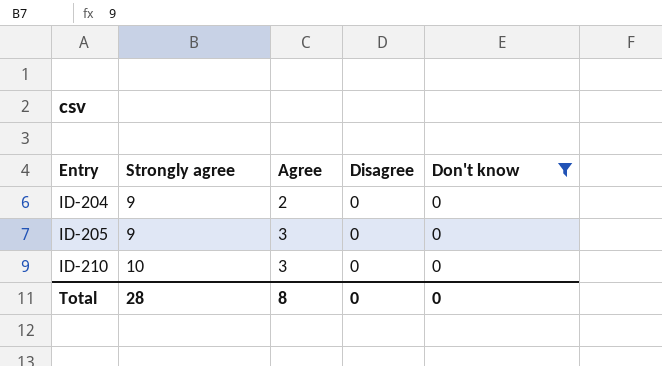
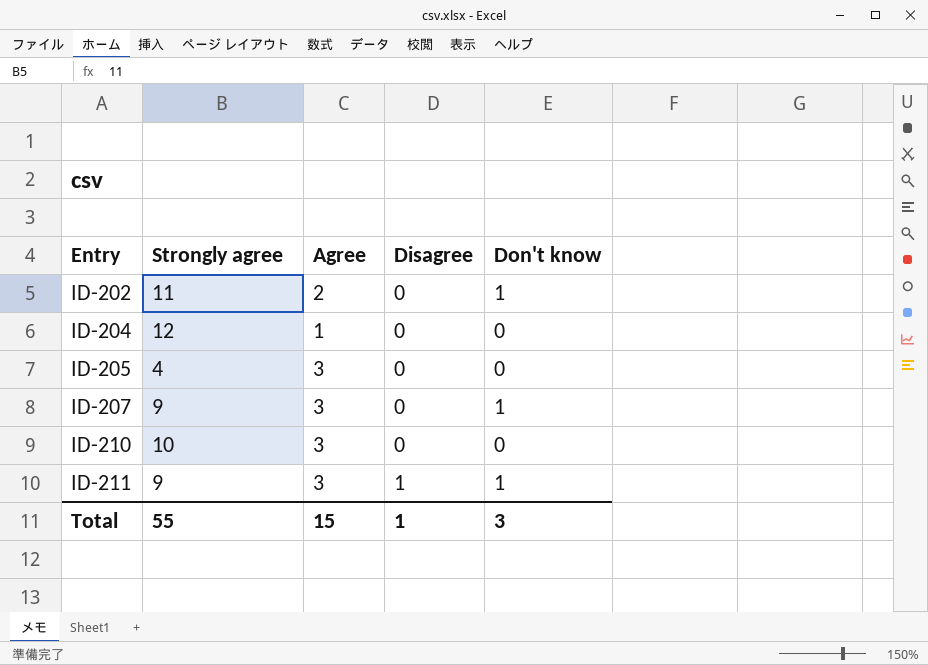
filter: Don't know = 0 -> none
ID-204 | Strongly agree: 9 -> 12
ID-204 | Agree: 2 -> 1
ID-205 | Strongly agree: 9 -> 4
Total | Strongly agree: 28 -> 55
Total | Agree: 8 -> 15
Total | Disagree: 0 -> 1
Total | Don't know: 0 -> 3

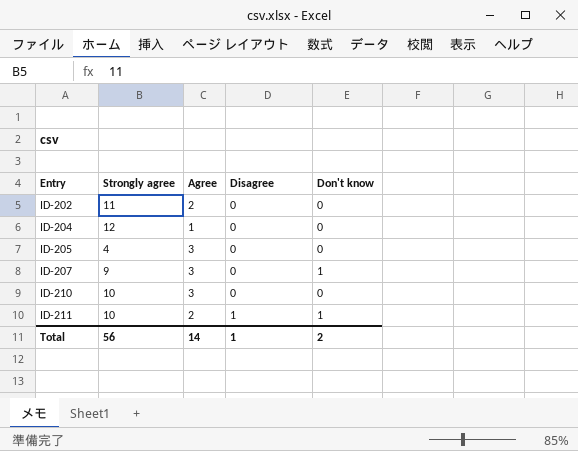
ID-202 | Don't know: 1 -> 0
ID-211 | Strongly agree: 9 -> 10
ID-211 | Agree: 3 -> 2
Total | Strongly agree: 55 -> 56
Total | Agree: 15 -> 14
Total | Don't know: 3 -> 2

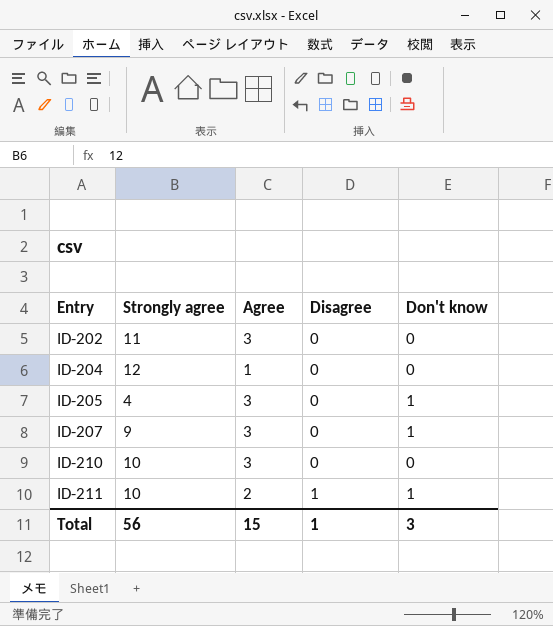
ID-202 | Agree: 2 -> 3
ID-205 | Don't know: 0 -> 1
Total | Agree: 14 -> 15
Total | Don't know: 2 -> 3

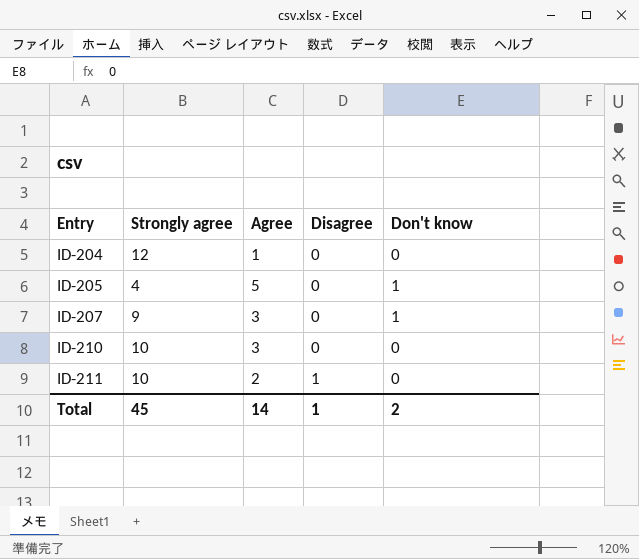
row ID-202: 11 | 3 | 0 | 0 -> none
ID-205 | Agree: 3 -> 5
ID-211 | Don't know: 1 -> 0
Total | Strongly agree: 56 -> 45
Total | Agree: 15 -> 14
Total | Don't know: 3 -> 2

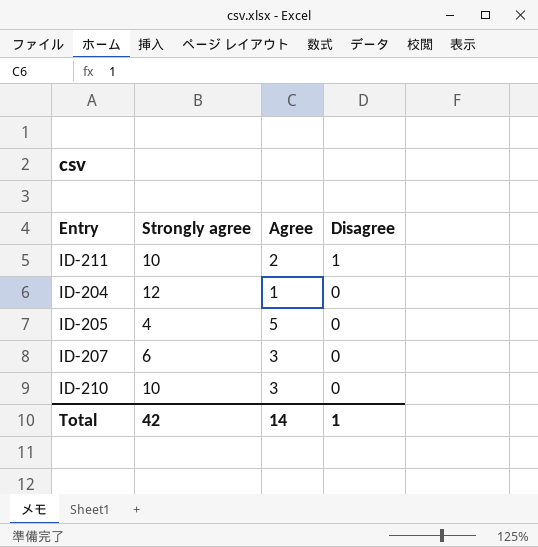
row order: Entry ascending -> Disagree descending
column Don't know | position: 5 -> none
ID-207 | Strongly agree: 9 -> 6
Total | Strongly agree: 45 -> 42

